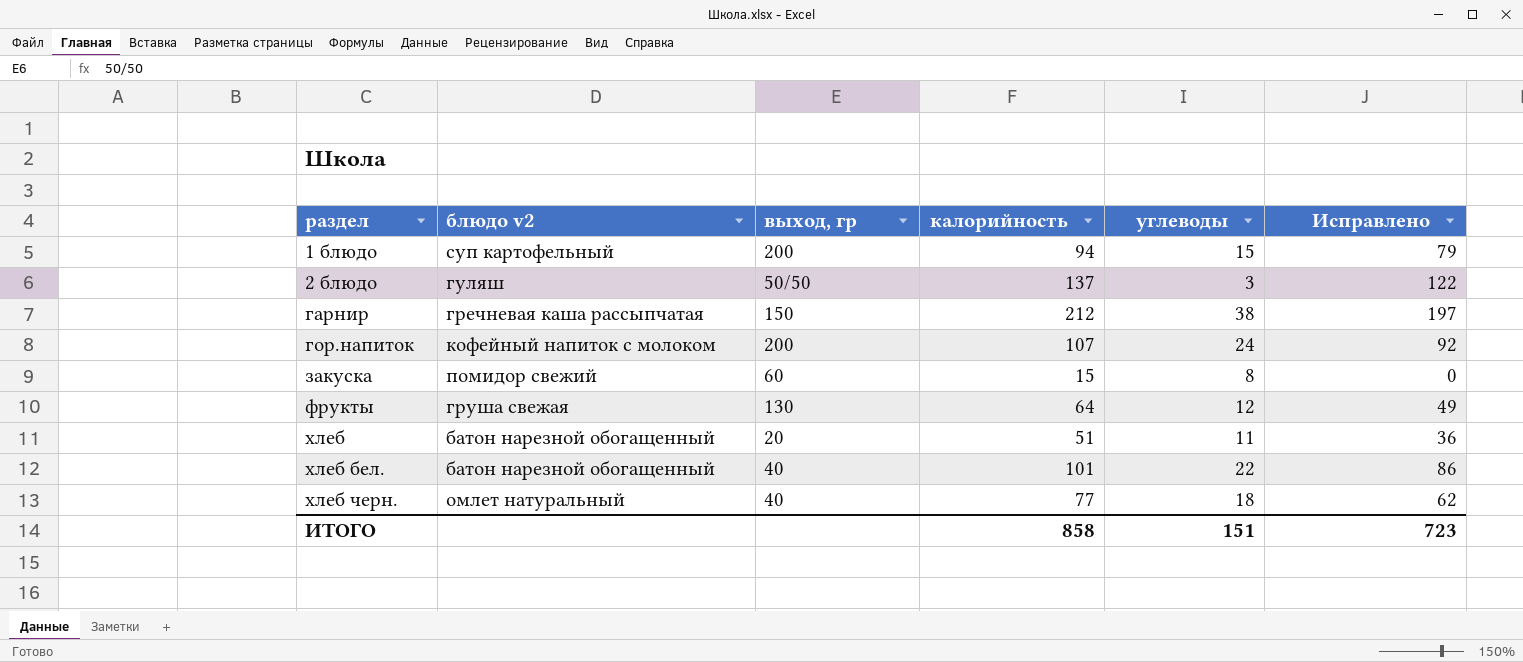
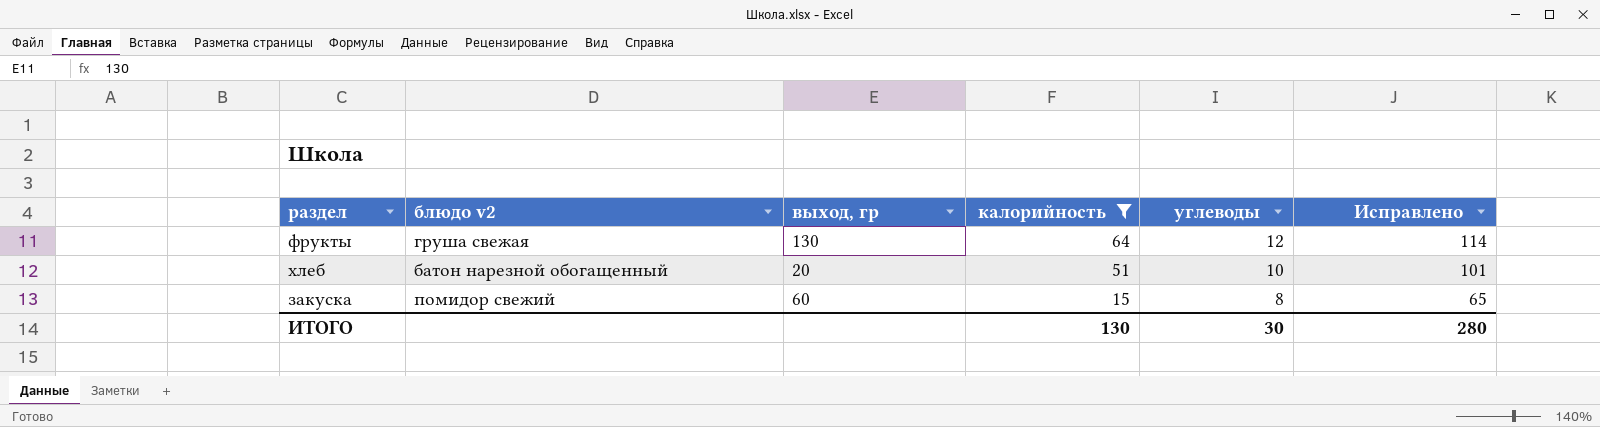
filter: none -> калорийность <= 64
row order: раздел ascending -> калорийность descending
column Исправлено | formula: [калорийность] - 15 -> [калорийность] + 50
хлеб | углеводы: 11 -> 10
ИТОГО | калорийность: 858 -> 130
ИТОГО | углеводы: 151 -> 30
ИТОГО | Исправлено: 723 -> 280

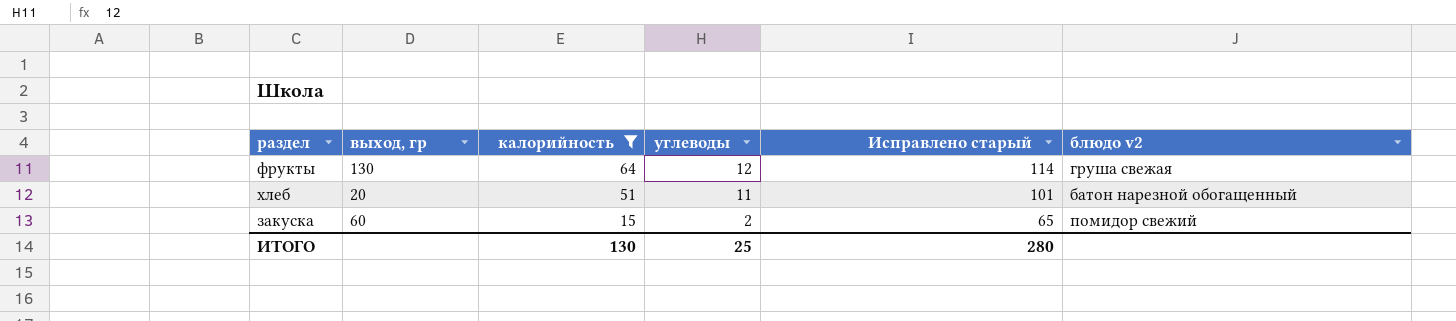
column name: Исправлено -> Исправлено старый
column блюдо v2 | position: 2 -> 6
хлеб | углеводы: 10 -> 11
закуска | углеводы: 8 -> 2
ИТОГО | углеводы: 30 -> 25

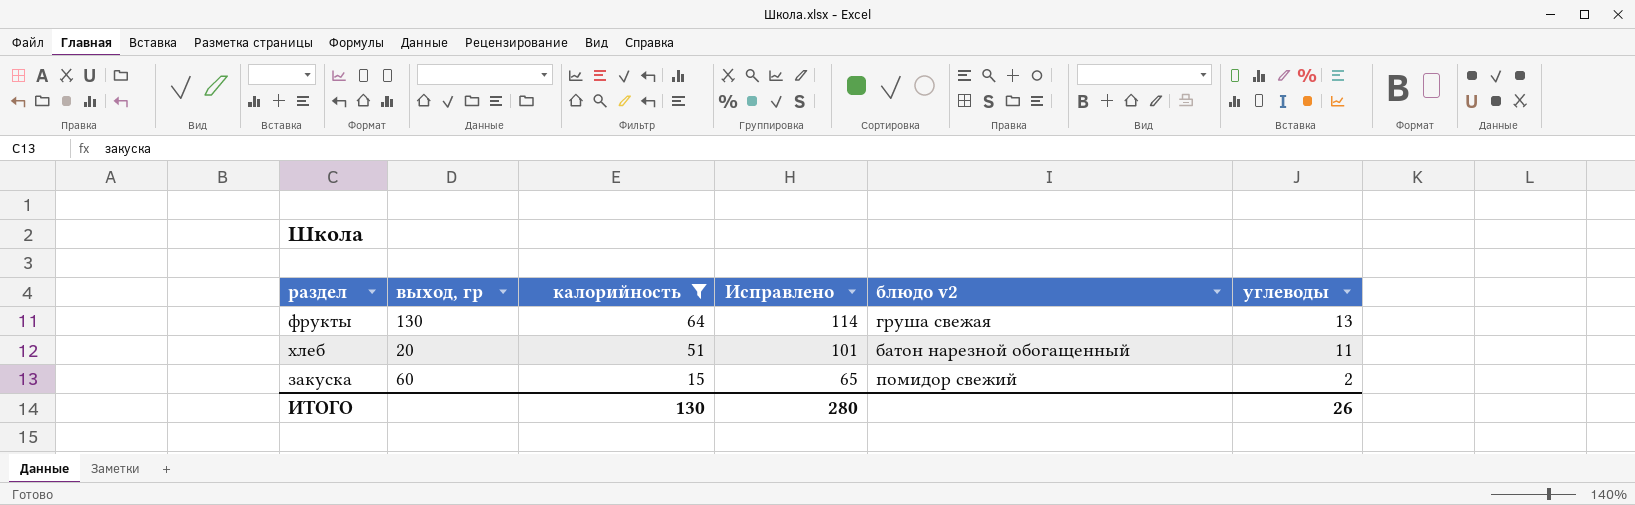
column name: Исправлено старый -> Исправлено
column углеводы | position: 4 -> 6
фрукты | углеводы: 12 -> 13
ИТОГО | углеводы: 25 -> 26

